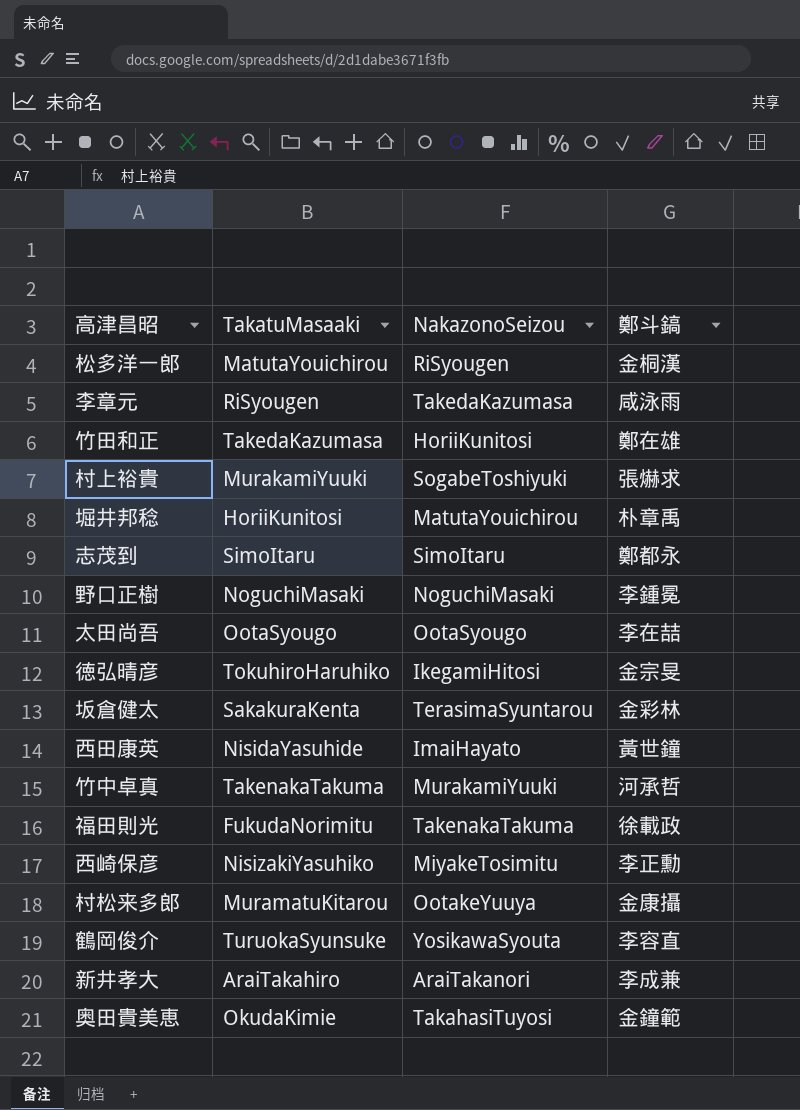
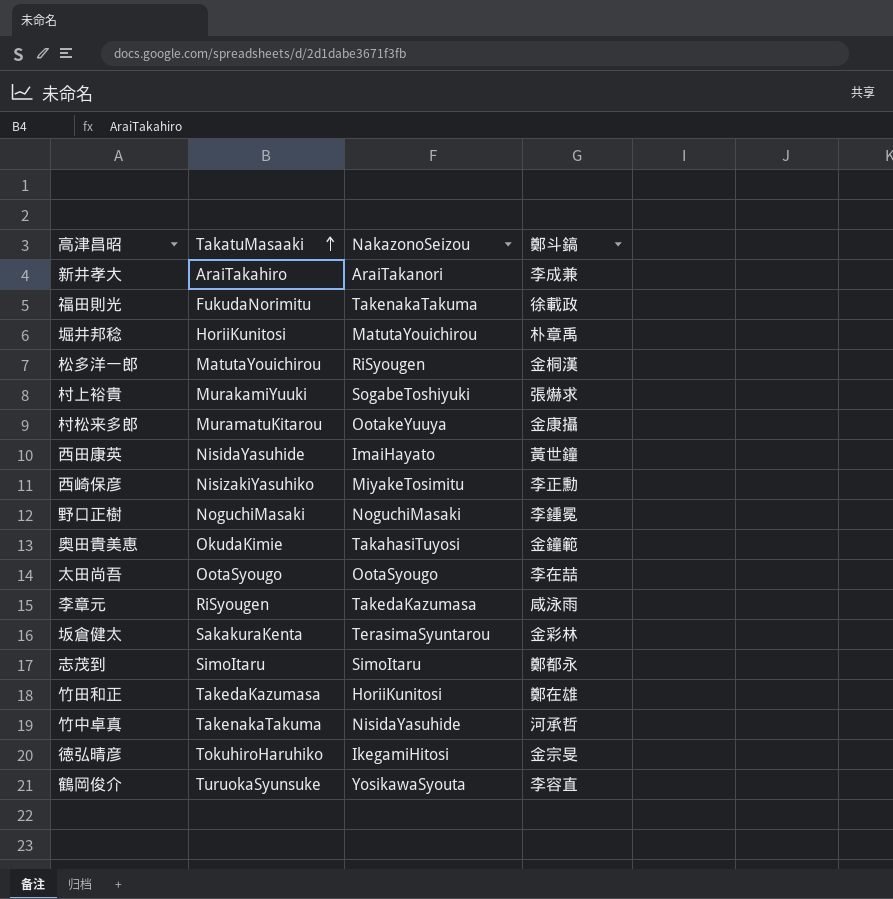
row order: none -> TakatuMasaaki ascending
竹中卓真 | NakazonoSeizou: MurakamiYuuki -> NisidaYasuhide

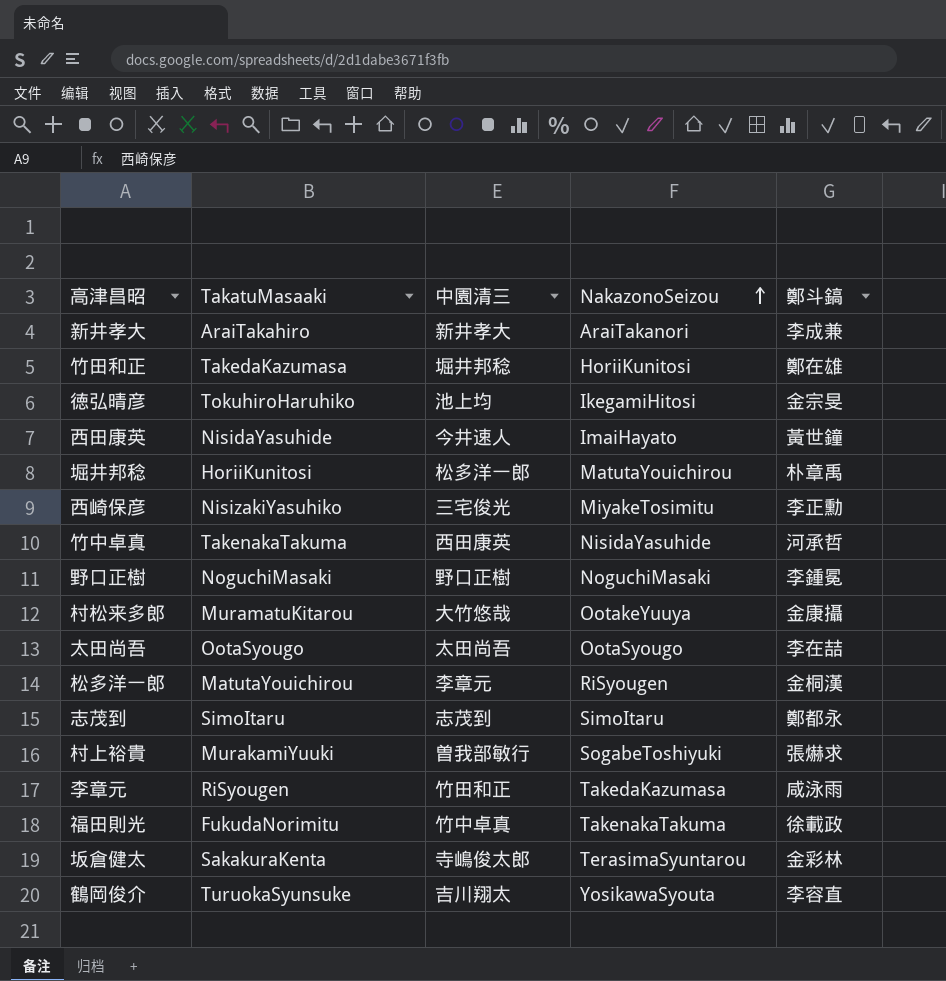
row order: TakatuMasaaki ascending -> NakazonoSeizou ascending
column 中園清三 | position: none -> 3
row 奥田貴美恵: OkudaKimie | TakahasiTuyosi | 金鐘範 -> none

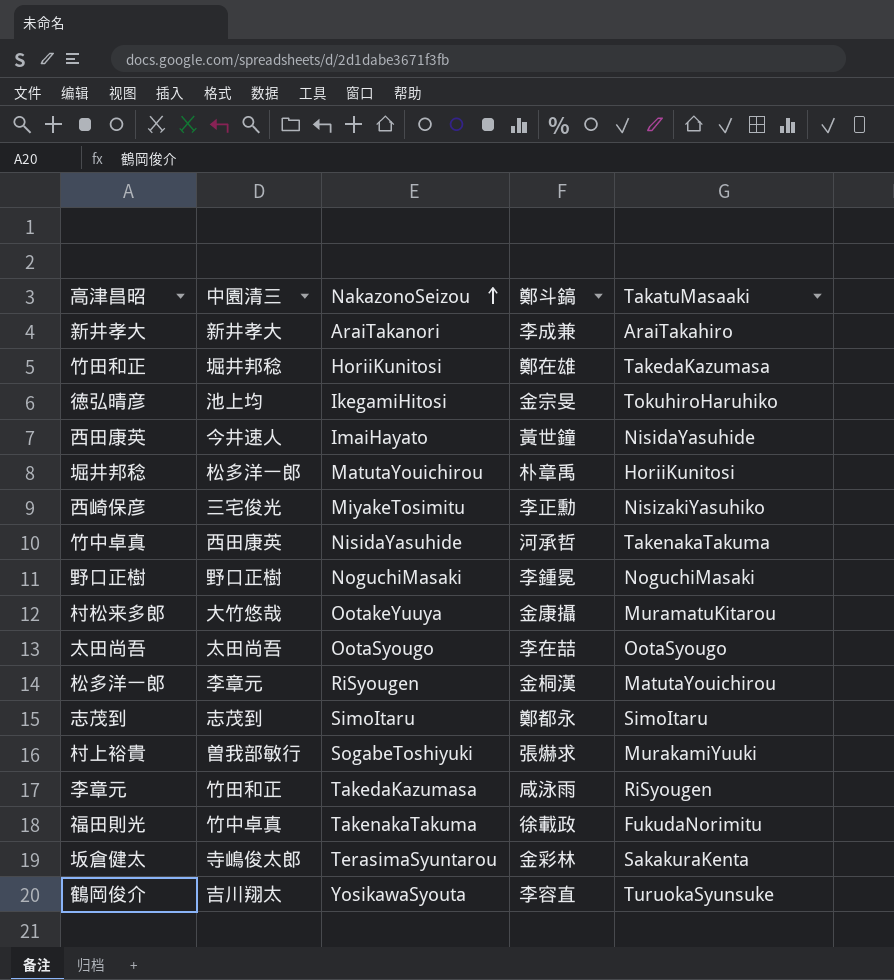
column TakatuMasaaki | position: 2 -> 5

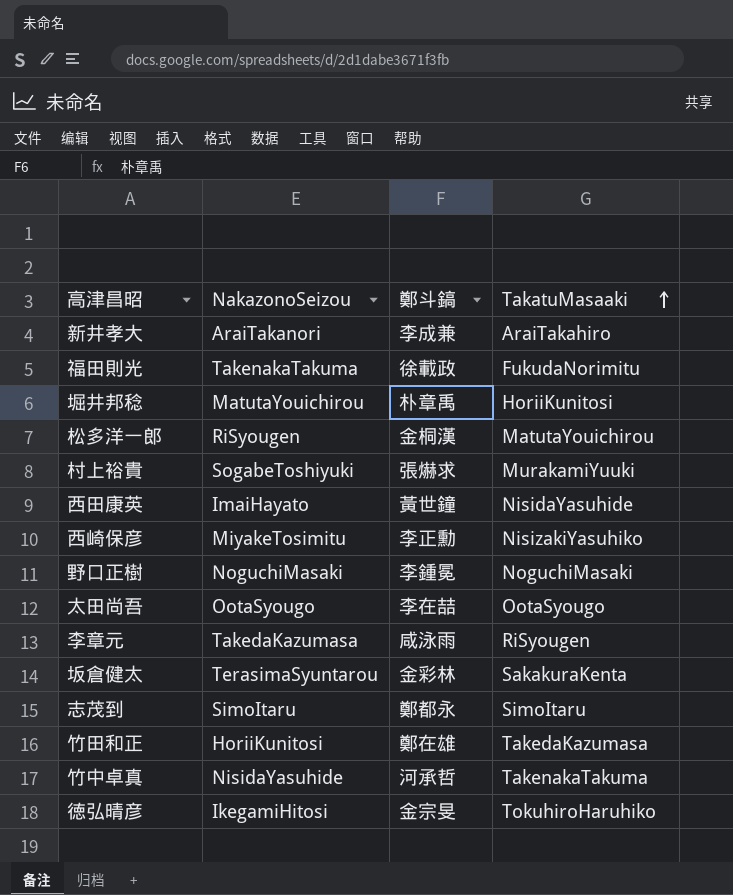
row order: NakazonoSeizou ascending -> TakatuMasaaki ascending
column 中園清三 | position: 2 -> none
row 村松来多郎: 大竹悠哉 | OotakeYuuya | 金康攝 | MuramatuKitarou -> none
row 鶴岡俊介: 吉川翔太 | YosikawaSyouta | 李容直 | TuruokaSyunsuke -> none

